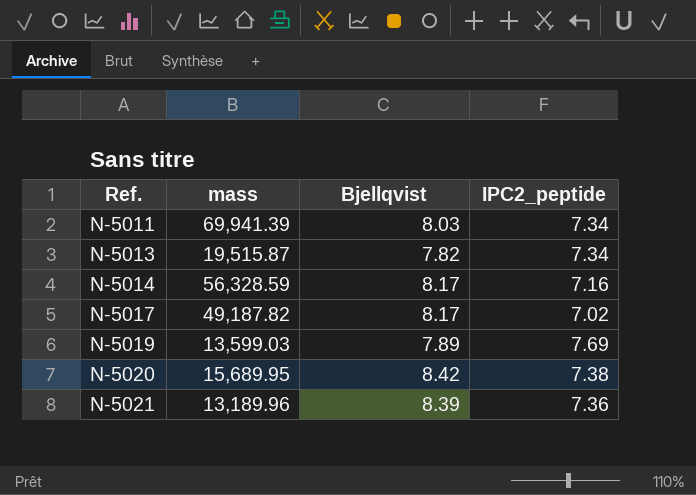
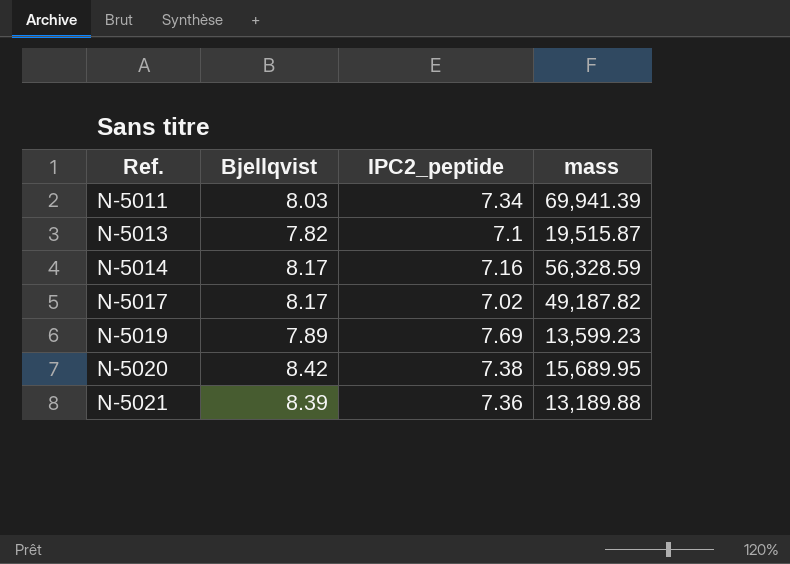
column mass | position: 2 -> 4
N-5013 | IPC2_peptide: 7.34 -> 7.1
N-5019 | mass: 13,599.03 -> 13,599.23
N-5021 | mass: 13,189.96 -> 13,189.88

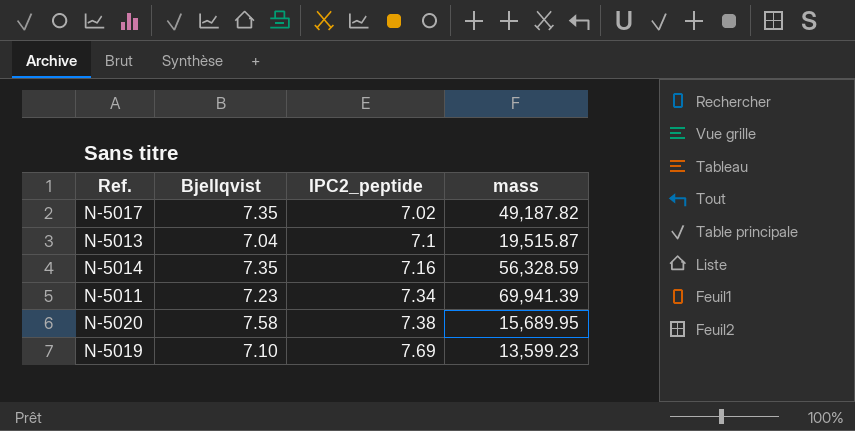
row order: Ref. ascending -> IPC2_peptide ascending
row N-5021: 8.39 | 7.36 | 13,189.88 -> none
N-5017 | Bjellqvist: 8.17 -> 7.35
N-5013 | Bjellqvist: 7.82 -> 7.04
N-5014 | Bjellqvist: 8.17 -> 7.35
N-5011 | Bjellqvist: 8.03 -> 7.23
N-5020 | Bjellqvist: 8.42 -> 7.58
N-5019 | Bjellqvist: 7.89 -> 7.10

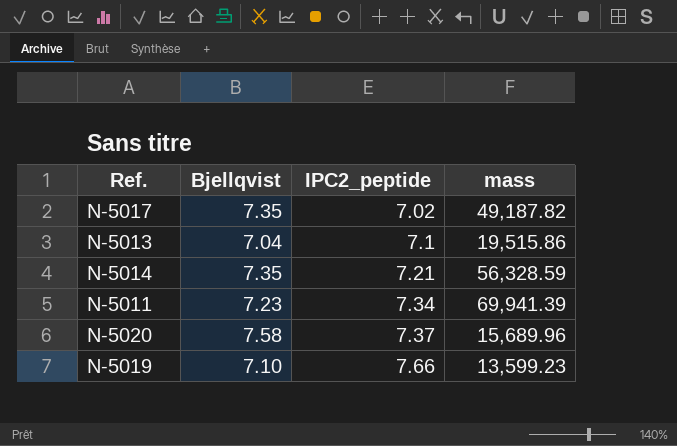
N-5013 | mass: 19,515.87 -> 19,515.86
N-5014 | IPC2_peptide: 7.16 -> 7.21
N-5020 | IPC2_peptide: 7.38 -> 7.37
N-5020 | mass: 15,689.95 -> 15,689.96
N-5019 | IPC2_peptide: 7.69 -> 7.66

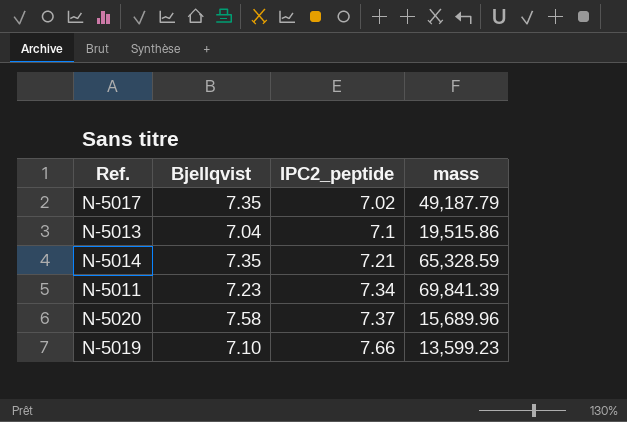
N-5017 | mass: 49,187.82 -> 49,187.79
N-5014 | mass: 56,328.59 -> 65,328.59
N-5011 | mass: 69,941.39 -> 69,841.39

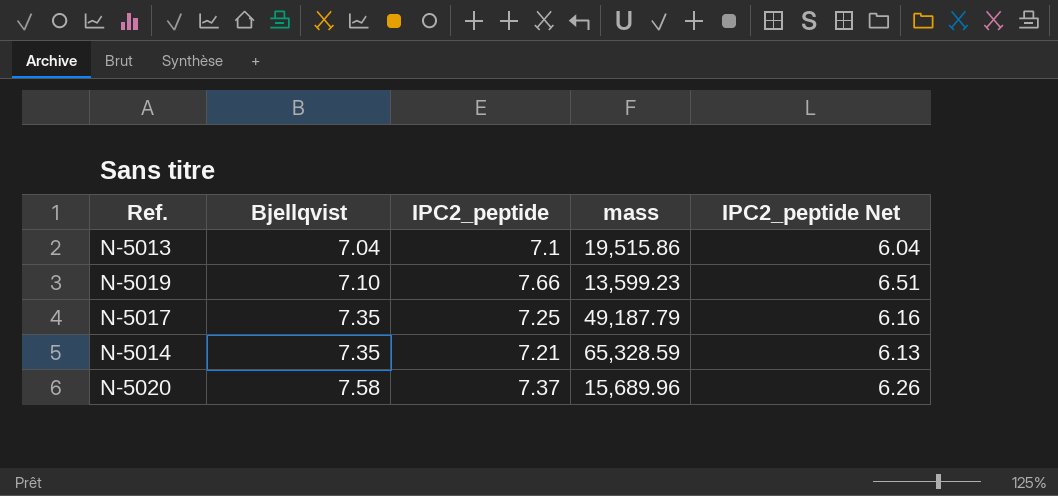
row order: IPC2_peptide ascending -> Bjellqvist ascending
column IPC2_peptide Net | formula: none -> [IPC2_peptide] * 0.85
row N-5011: 7.23 | 7.34 | 69,841.39 -> none
N-5017 | IPC2_peptide: 7.02 -> 7.25

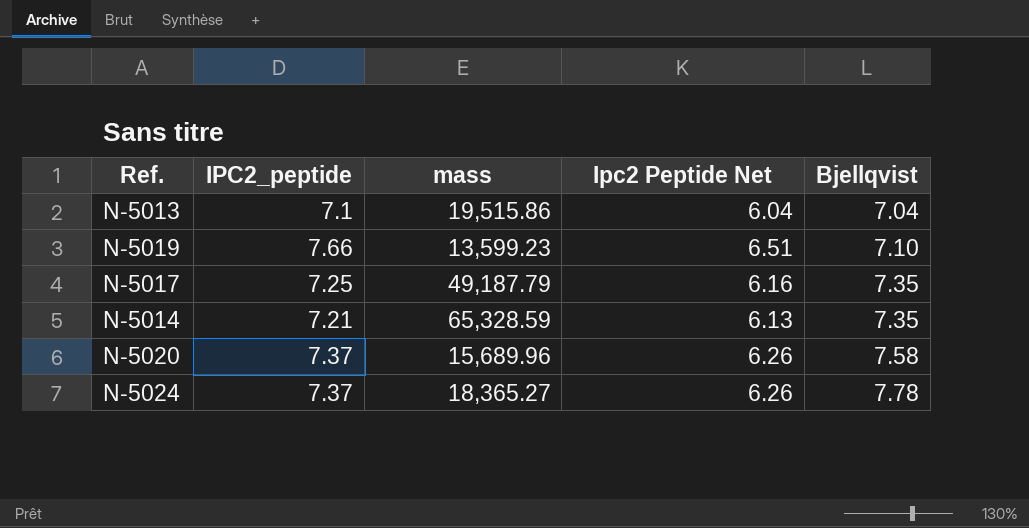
column name: IPC2_peptide Net -> Ipc2 Peptide Net
column Bjellqvist | position: 2 -> 5
row N-5024: none -> 7.37 | 18,365.27 | 6.26 | 7.78

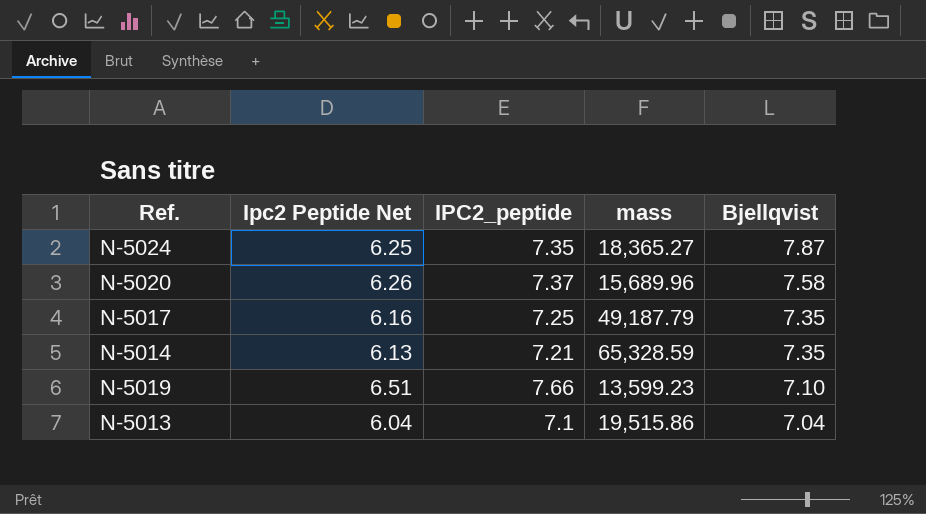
row order: Bjellqvist ascending -> Bjellqvist descending
column Ipc2 Peptide Net | position: 4 -> 2
N-5024 | Ipc2 Peptide Net: 6.26 -> 6.25
N-5024 | IPC2_peptide: 7.37 -> 7.35
N-5024 | Bjellqvist: 7.78 -> 7.87

